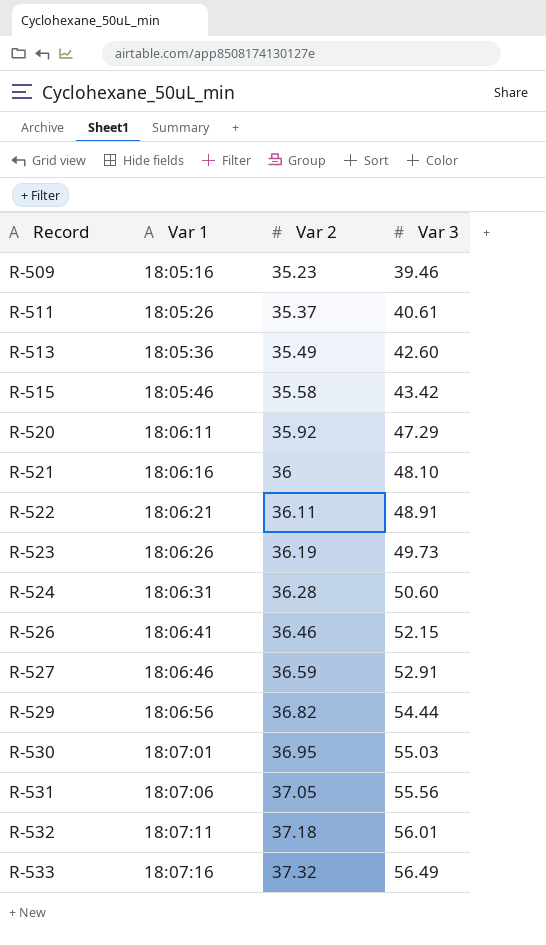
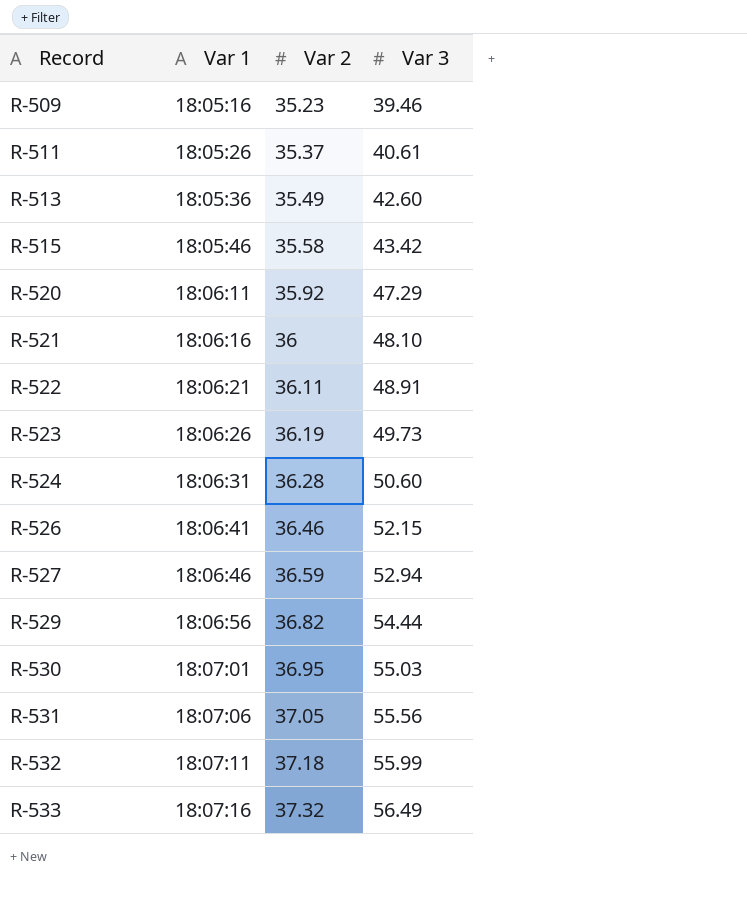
R-527 | Var 3: 52.91 -> 52.94
R-532 | Var 3: 56.01 -> 55.99

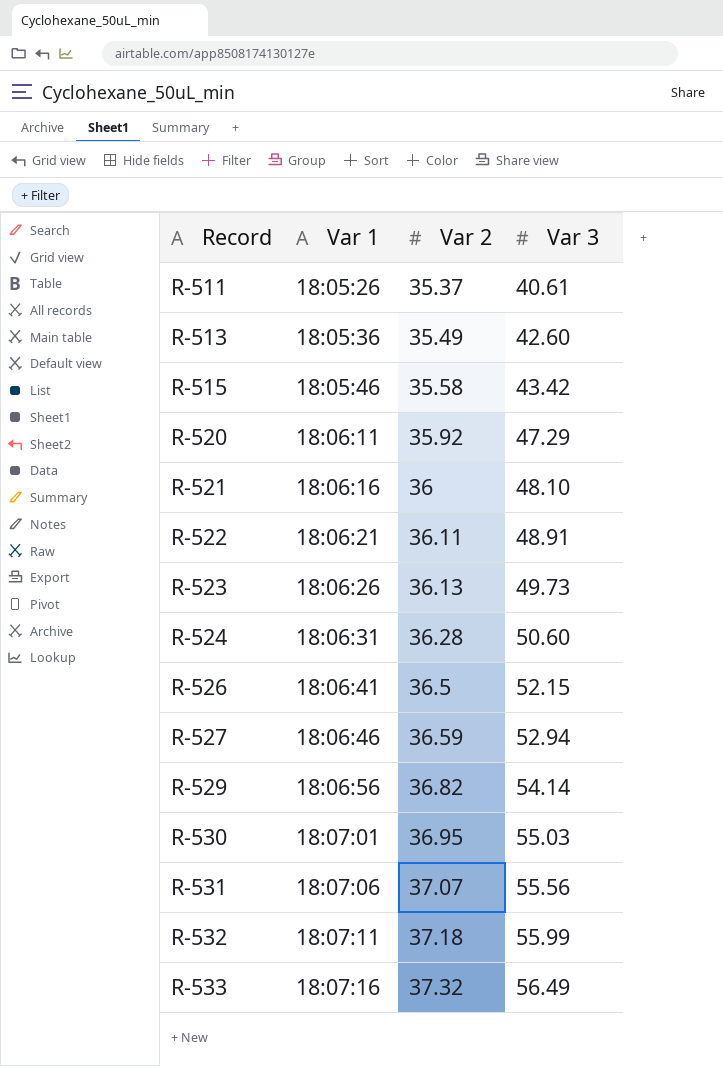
row R-509: 18:05:16 | 35.23 | 39.46 -> none
R-523 | Var 2: 36.19 -> 36.13
R-526 | Var 2: 36.46 -> 36.5
R-529 | Var 3: 54.44 -> 54.14
R-531 | Var 2: 37.05 -> 37.07

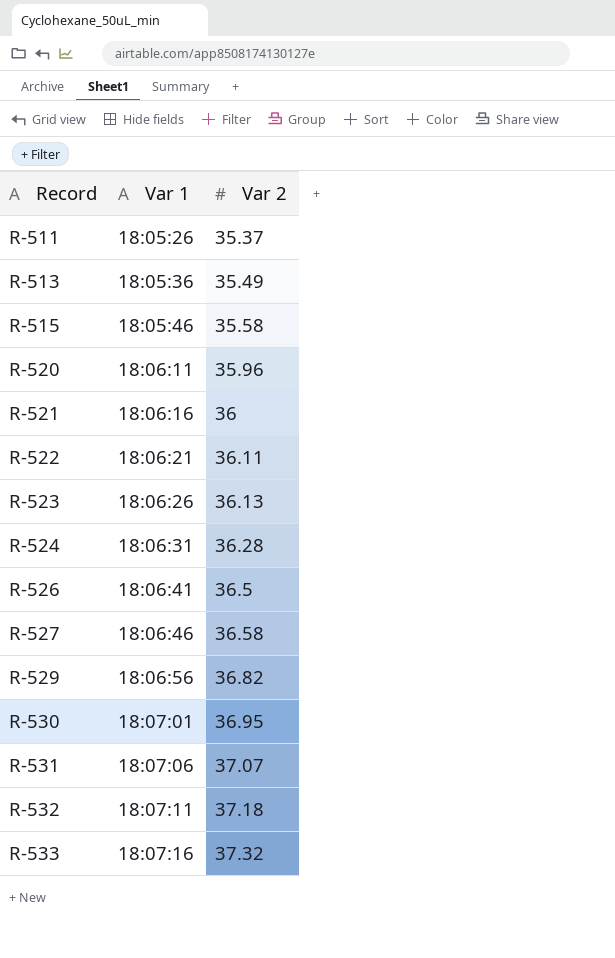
column Var 3 | position: 4 -> none
R-520 | Var 2: 35.92 -> 35.96
R-527 | Var 2: 36.59 -> 36.58

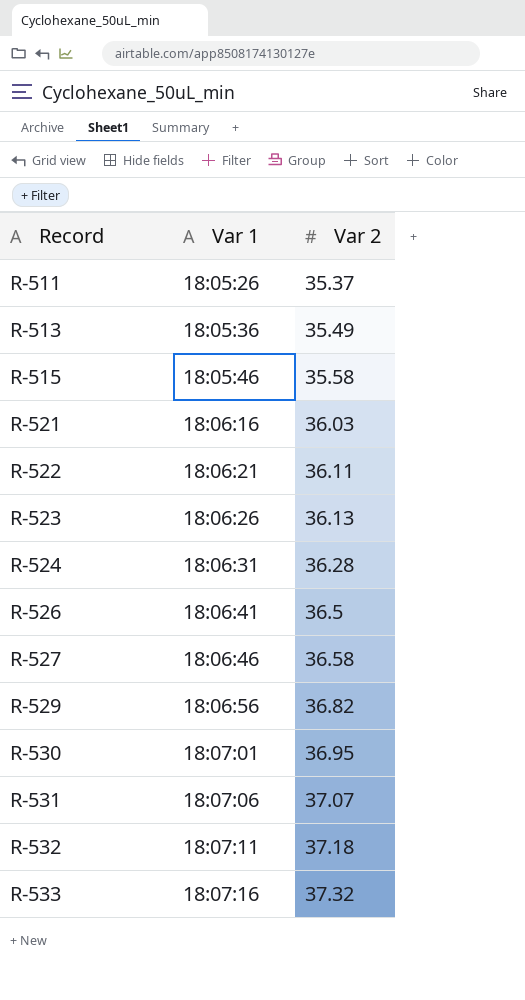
row R-520: 18:06:11 | 35.96 -> none
R-521 | Var 2: 36 -> 36.03

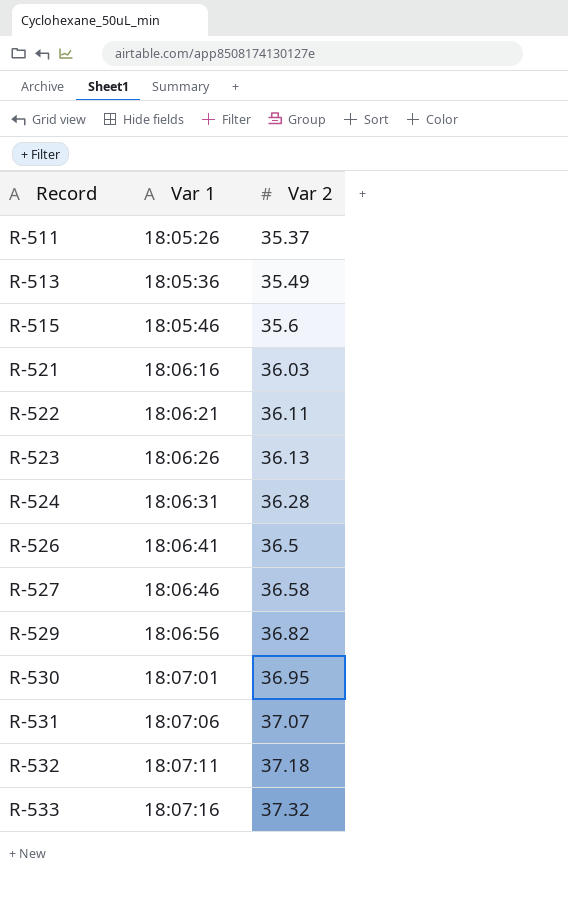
R-515 | Var 2: 35.58 -> 35.6

